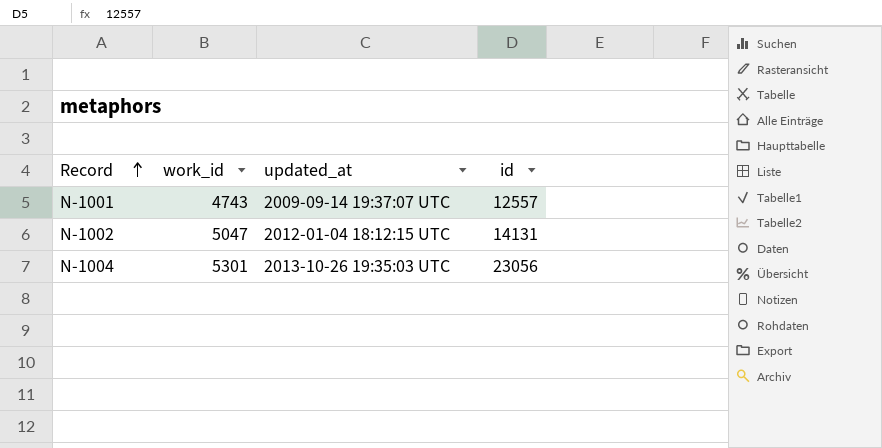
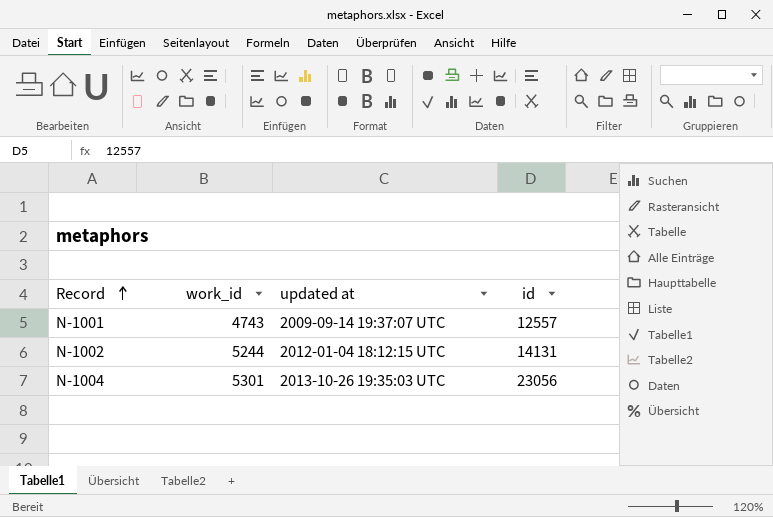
column name: updated_at -> updated at
N-1002 | work_id: 5047 -> 5244

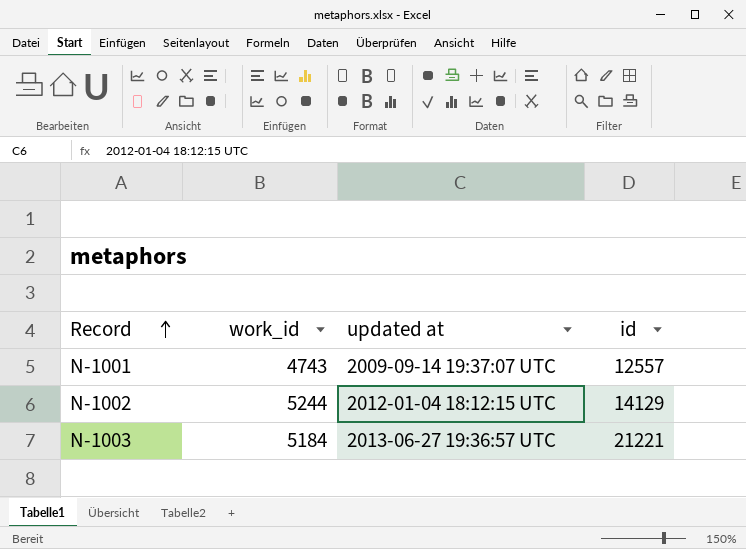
row N-1004: 5301 | 2013-10-26 19:35:03 UTC | 23056 -> none
N-1002 | id: 14131 -> 14129
row N-1003: none -> 5184 | 2013-06-27 19:36:57 UTC | 21221

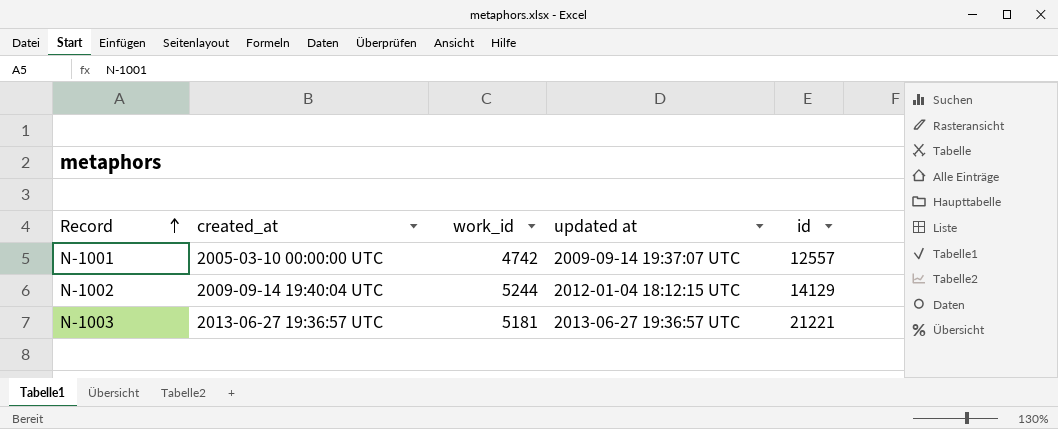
column created_at | position: none -> 2
N-1001 | work_id: 4743 -> 4742
N-1003 | work_id: 5184 -> 5181

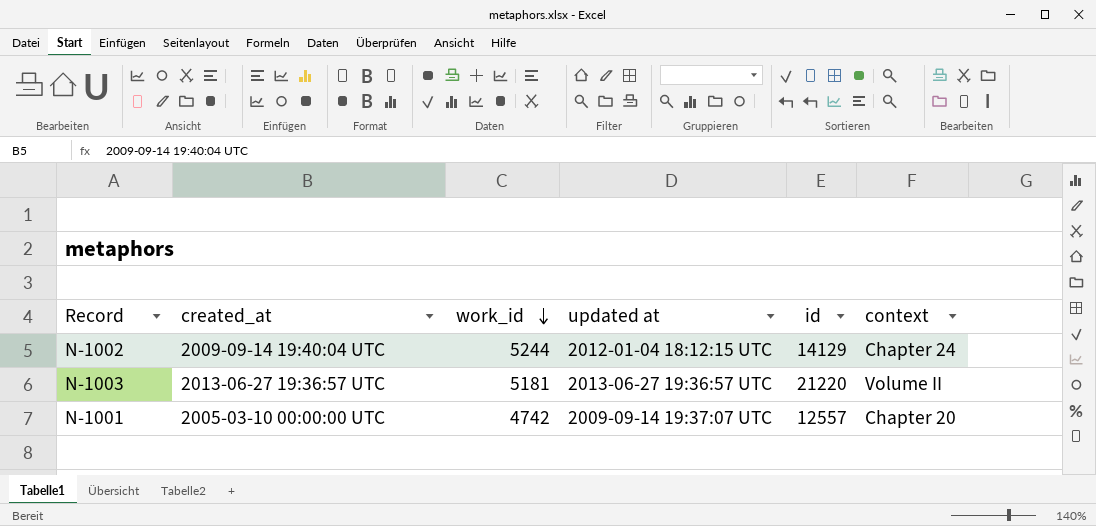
row order: Record ascending -> work_id descending
column context | position: none -> 6
N-1003 | id: 21221 -> 21220

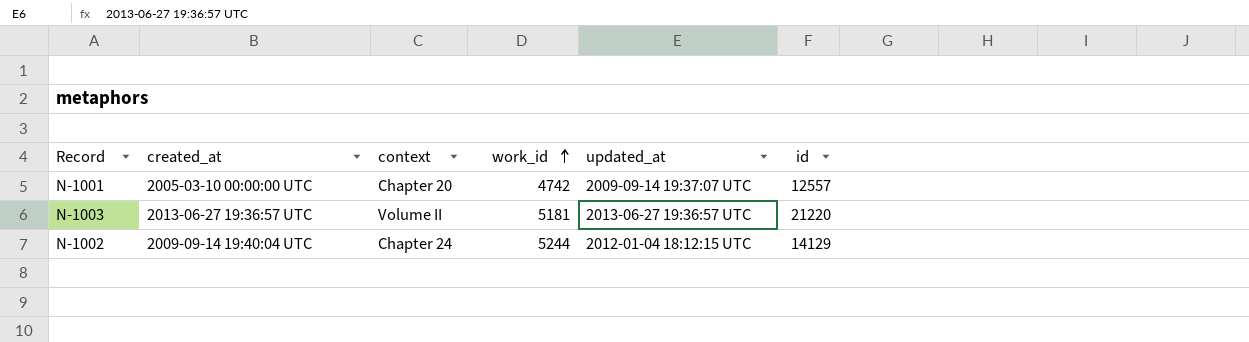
row order: work_id descending -> work_id ascending
column context | position: 6 -> 3
column name: updated at -> updated_at

